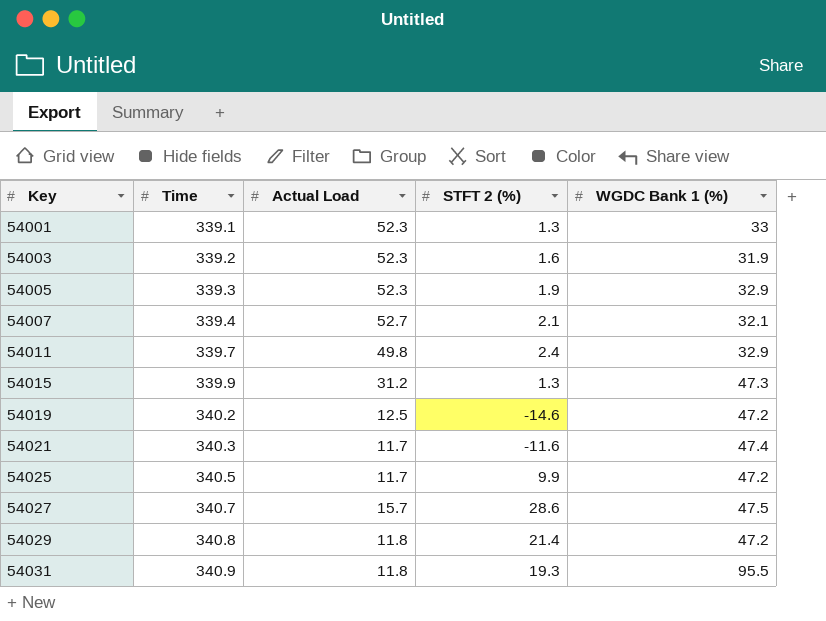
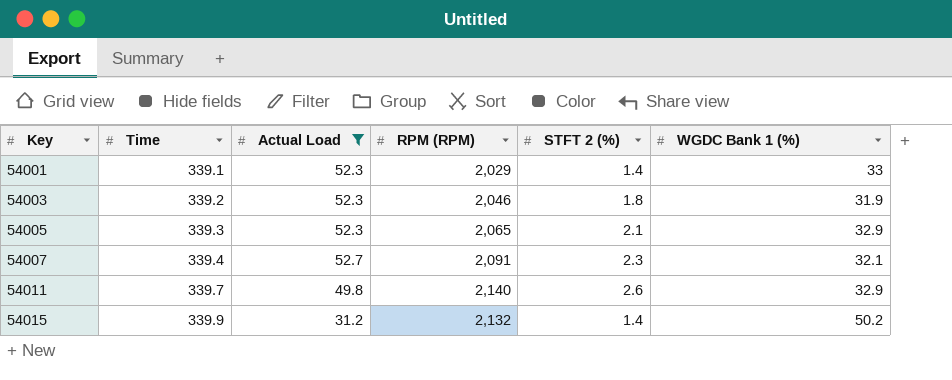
filter: none -> Actual Load >= 31.2
column RPM (RPM) | position: none -> 4
54001 | STFT 2 (%): 1.3 -> 1.4
54003 | STFT 2 (%): 1.6 -> 1.8
54005 | STFT 2 (%): 1.9 -> 2.1
54007 | STFT 2 (%): 2.1 -> 2.3
54011 | STFT 2 (%): 2.4 -> 2.6
54015 | STFT 2 (%): 1.3 -> 1.4
54015 | WGDC Bank 1 (%): 47.3 -> 50.2

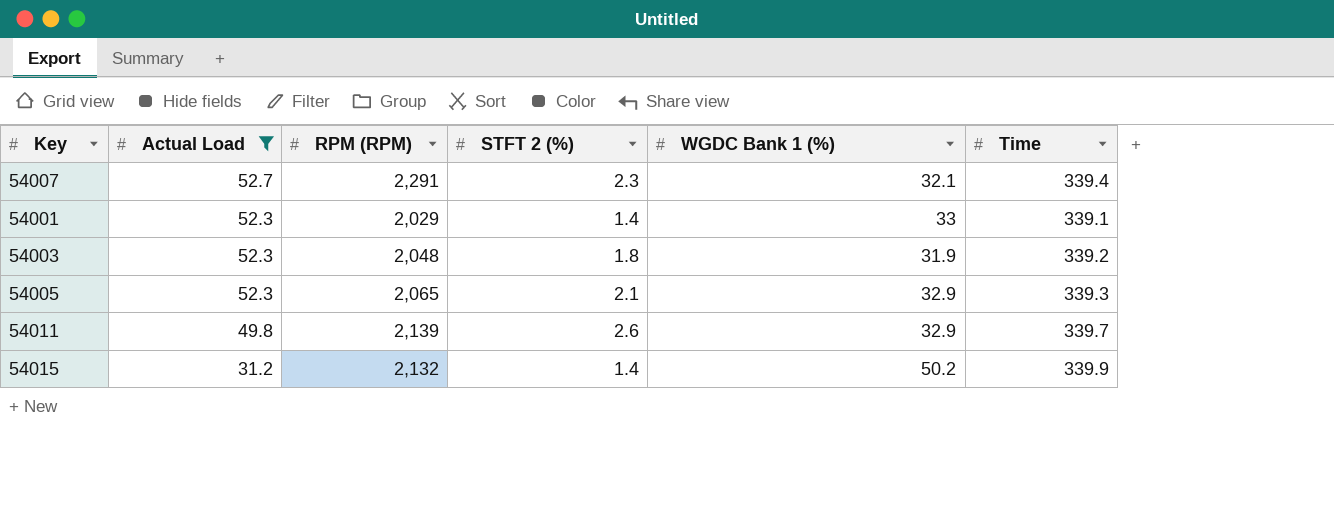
row order: Key ascending -> Actual Load descending
column Time | position: 2 -> 6
54007 | RPM (RPM): 2,091 -> 2,291
54003 | RPM (RPM): 2,046 -> 2,048
54011 | RPM (RPM): 2,140 -> 2,139

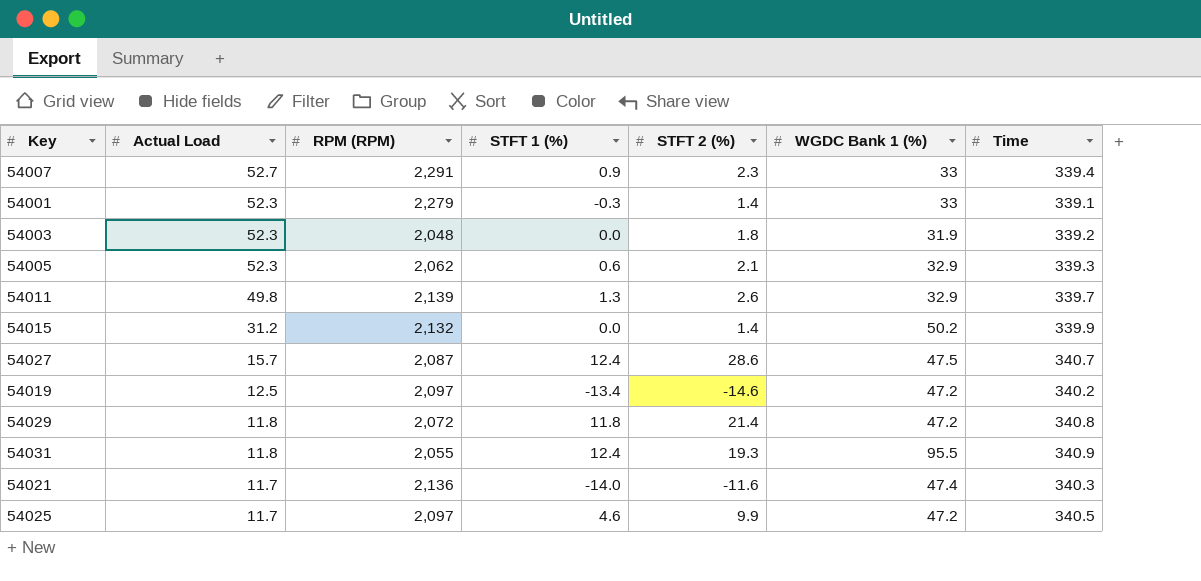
filter: Actual Load >= 31.2 -> none
column STFT 1 (%) | position: none -> 4
54007 | WGDC Bank 1 (%): 32.1 -> 33
54001 | RPM (RPM): 2,029 -> 2,279
54005 | RPM (RPM): 2,065 -> 2,062

